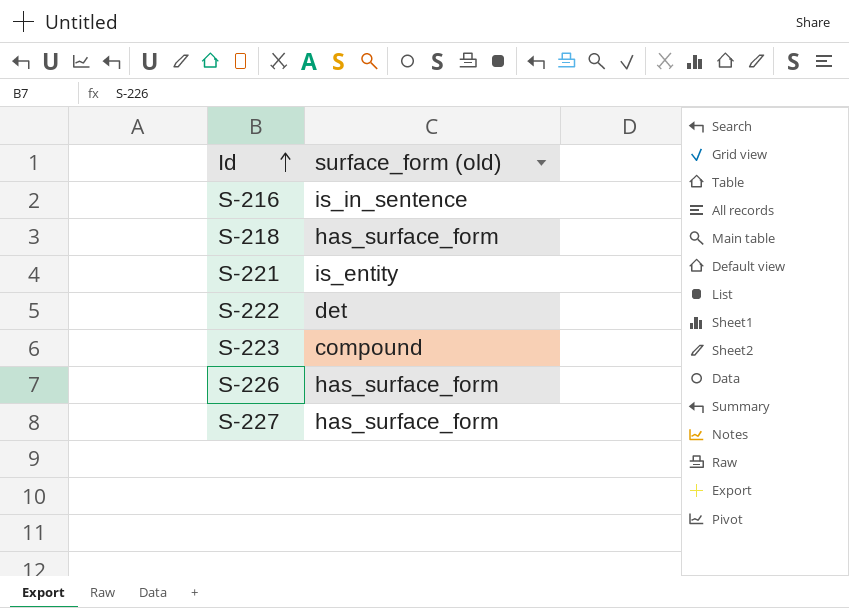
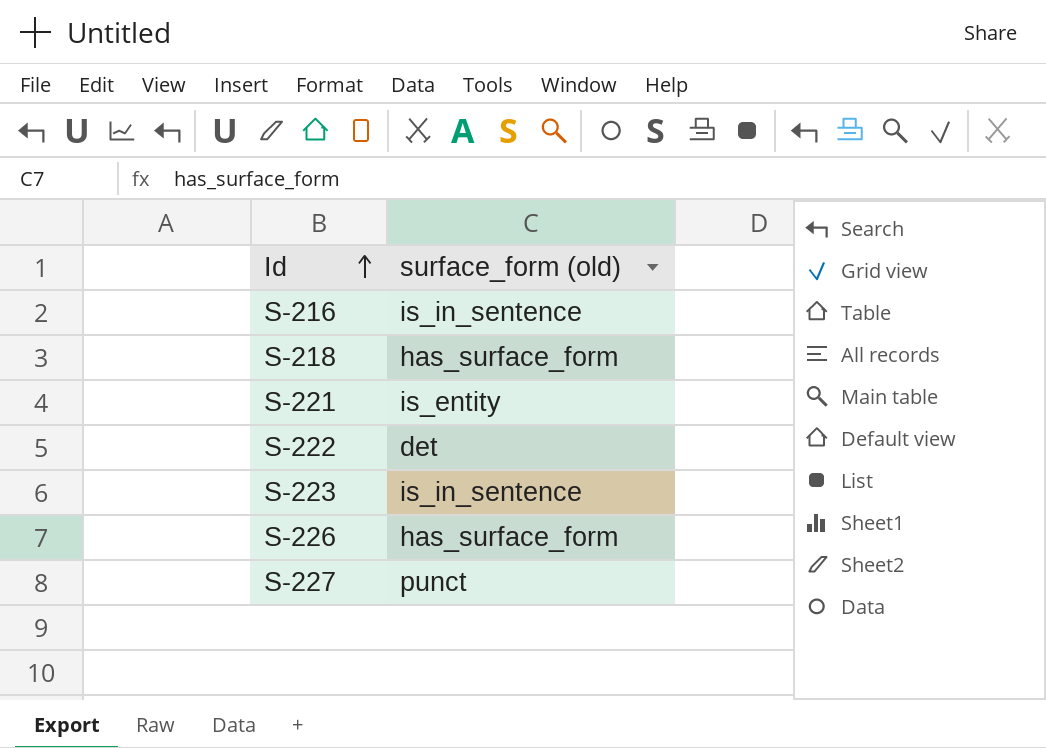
S-223 | surface_form (old): compound -> is_in_sentence
S-227 | surface_form (old): has_surface_form -> punct

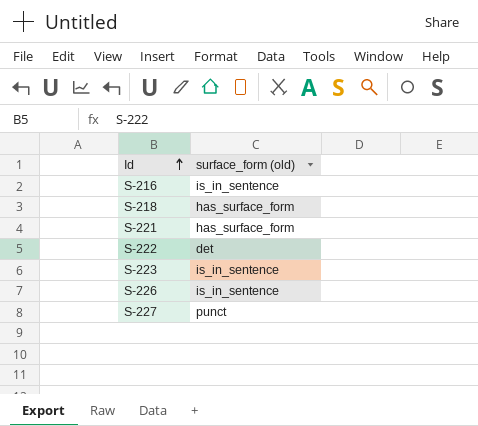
S-221 | surface_form (old): is_entity -> has_surface_form
S-226 | surface_form (old): has_surface_form -> is_in_sentence

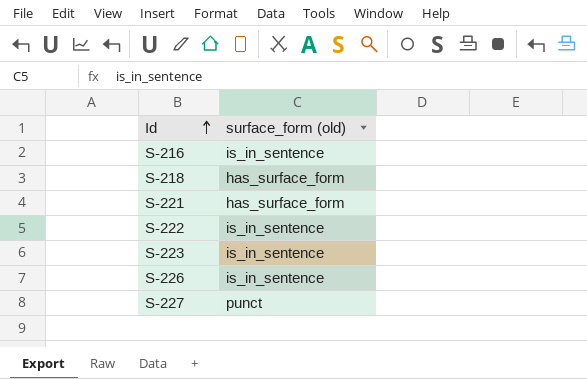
S-222 | surface_form (old): det -> is_in_sentence

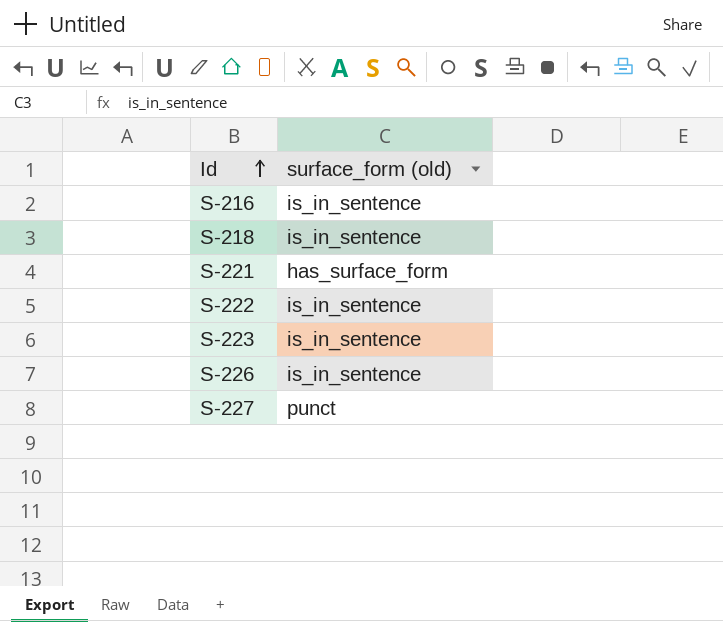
S-218 | surface_form (old): has_surface_form -> is_in_sentence

